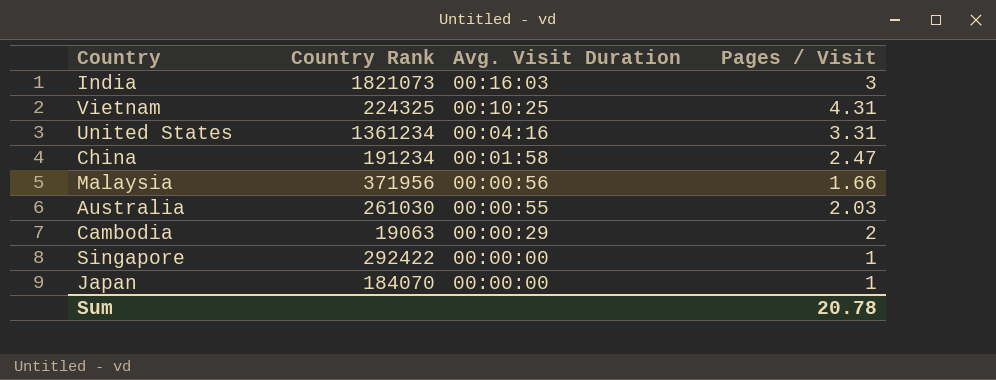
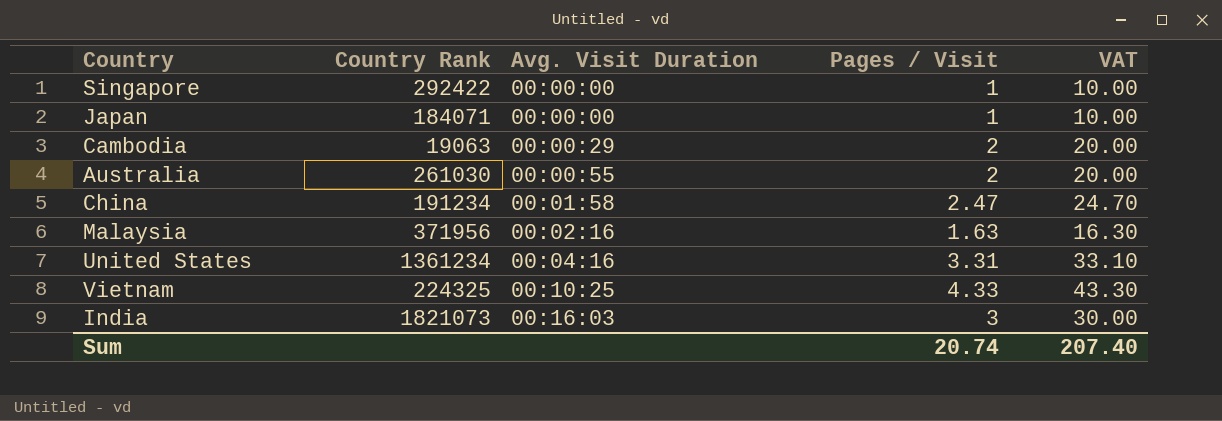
row order: Avg. Visit Duration descending -> Avg. Visit Duration ascending
column VAT | formula: none -> [Pages / Visit] * 10
Japan | Country Rank: 184070 -> 184071
Australia | Pages / Visit: 2.03 -> 2
Malaysia | Avg. Visit Duration: 00:00:56 -> 00:02:16
Malaysia | Pages / Visit: 1.66 -> 1.63
Vietnam | Pages / Visit: 4.31 -> 4.33
Sum | Pages / Visit: 20.78 -> 20.74

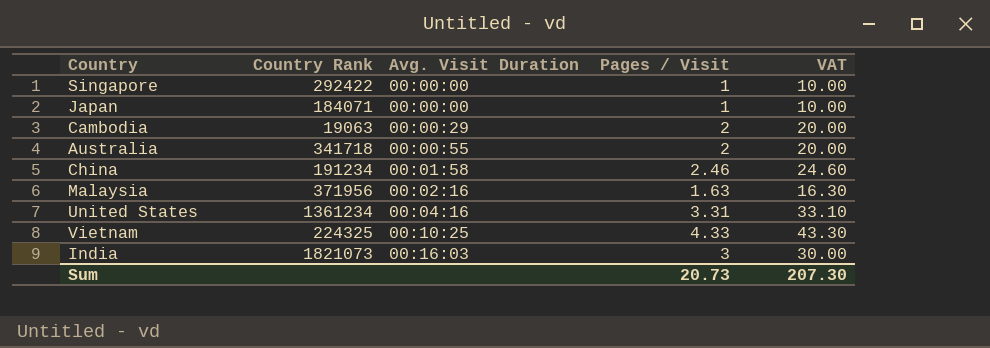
Australia | Country Rank: 261030 -> 341718
China | Pages / Visit: 2.47 -> 2.46
China | VAT: 24.70 -> 24.60
Sum | Pages / Visit: 20.74 -> 20.73
Sum | VAT: 207.40 -> 207.30

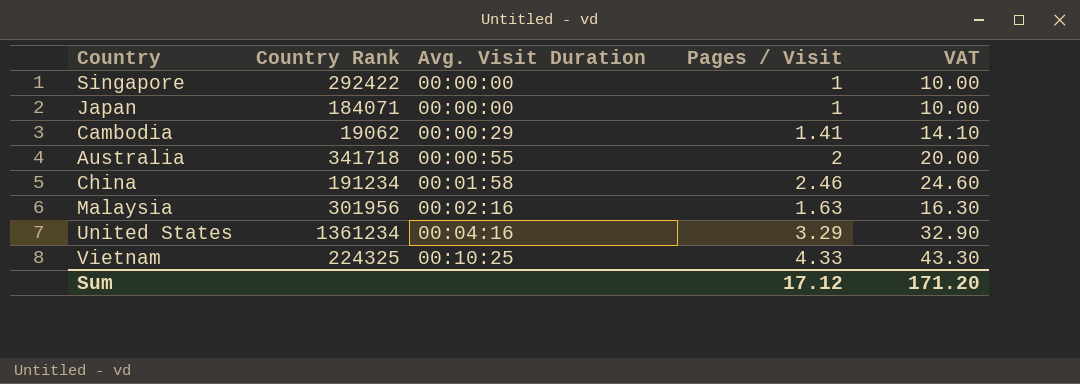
row India: 1821073 | 00:16:03 | 3 | 30.00 -> none
Cambodia | Country Rank: 19063 -> 19062
Cambodia | Pages / Visit: 2 -> 1.41
Cambodia | VAT: 20.00 -> 14.10
Malaysia | Country Rank: 371956 -> 301956
United States | Pages / Visit: 3.31 -> 3.29
United States | VAT: 33.10 -> 32.90
Sum | Pages / Visit: 20.73 -> 17.12
Sum | VAT: 207.30 -> 171.20

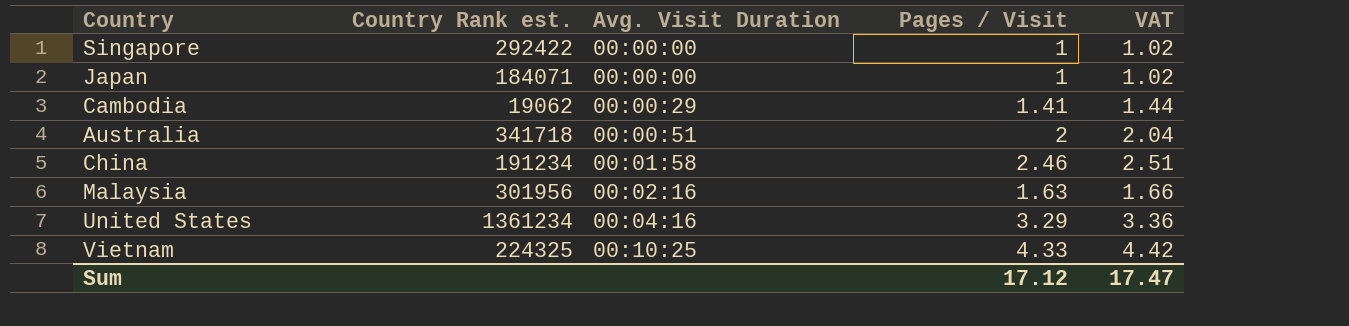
column name: Country Rank -> Country Rank est.
column VAT | formula: [Pages / Visit] * 10 -> [Pages / Visit] * 1.02
Australia | Avg. Visit Duration: 00:00:55 -> 00:00:51
Sum | VAT: 171.20 -> 17.47

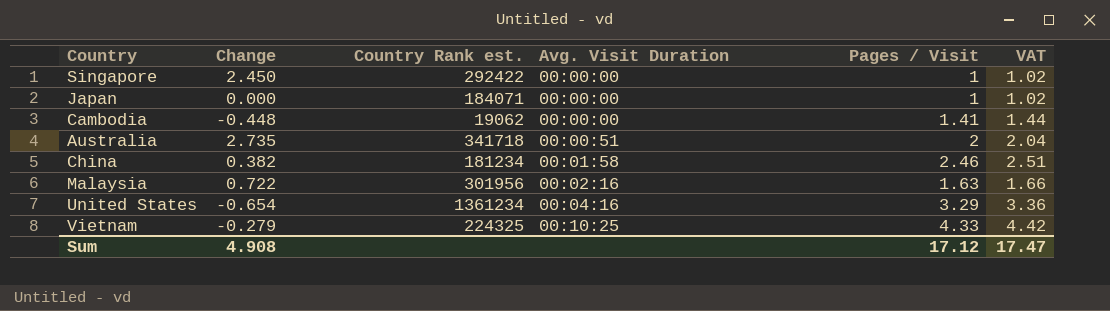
column Change | position: none -> 2
Cambodia | Avg. Visit Duration: 00:00:29 -> 00:00:00
China | Country Rank est.: 191234 -> 181234

